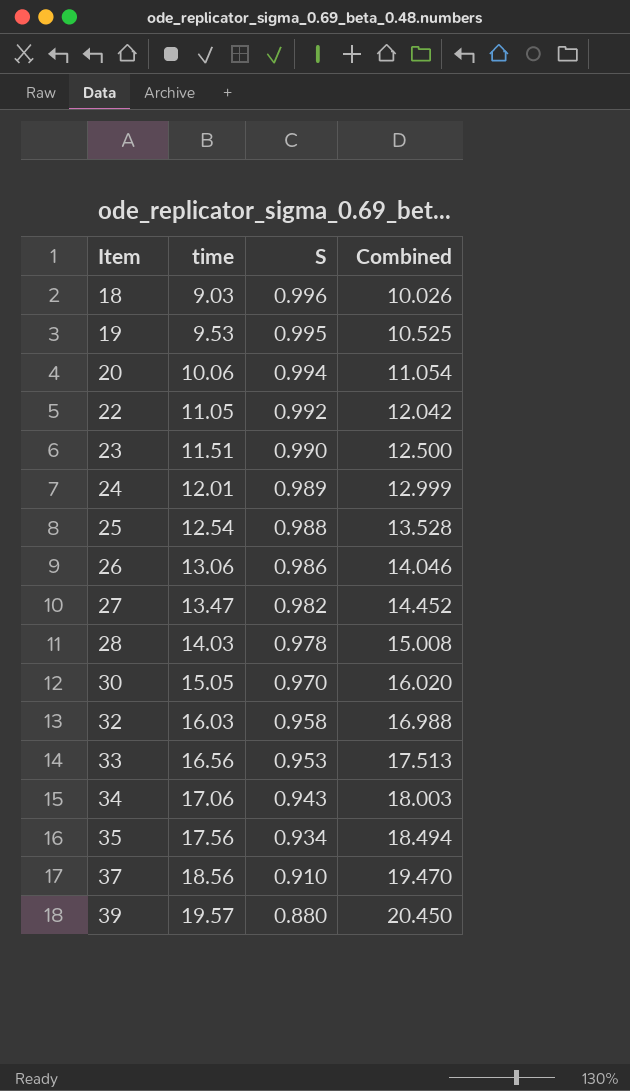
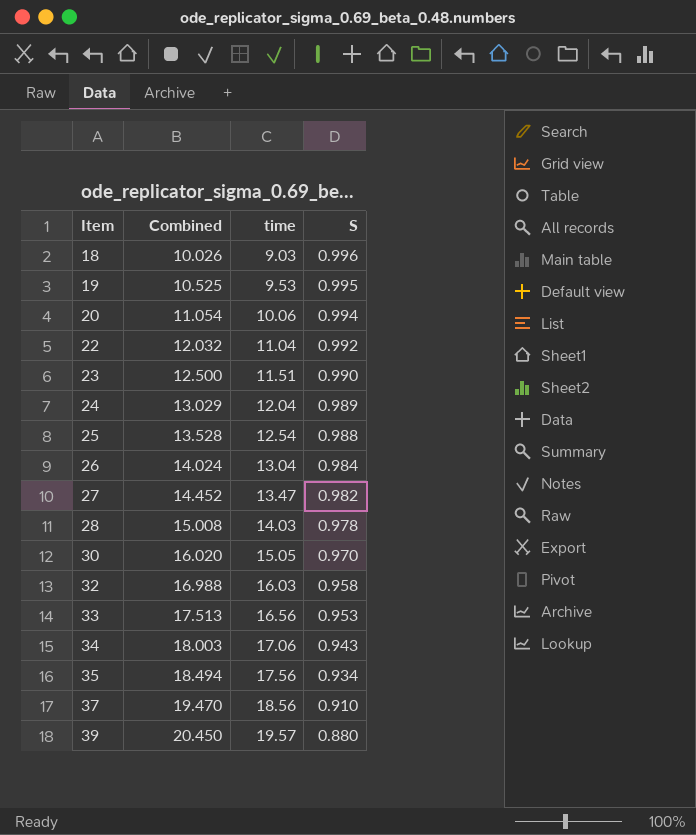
column Combined | position: 4 -> 2
22 | Combined: 12.042 -> 12.032
22 | time: 11.05 -> 11.04
24 | Combined: 12.999 -> 13.029
24 | time: 12.01 -> 12.04
26 | Combined: 14.046 -> 14.024
26 | time: 13.06 -> 13.04
26 | S: 0.986 -> 0.984

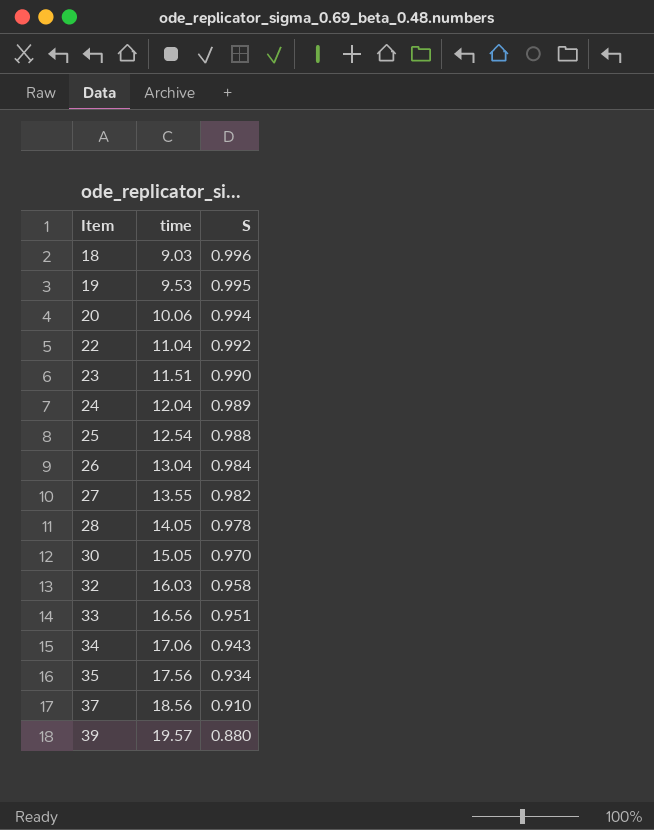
column Combined | formula: [time] + [S] -> none
27 | time: 13.47 -> 13.55
28 | time: 14.03 -> 14.05
33 | S: 0.953 -> 0.951

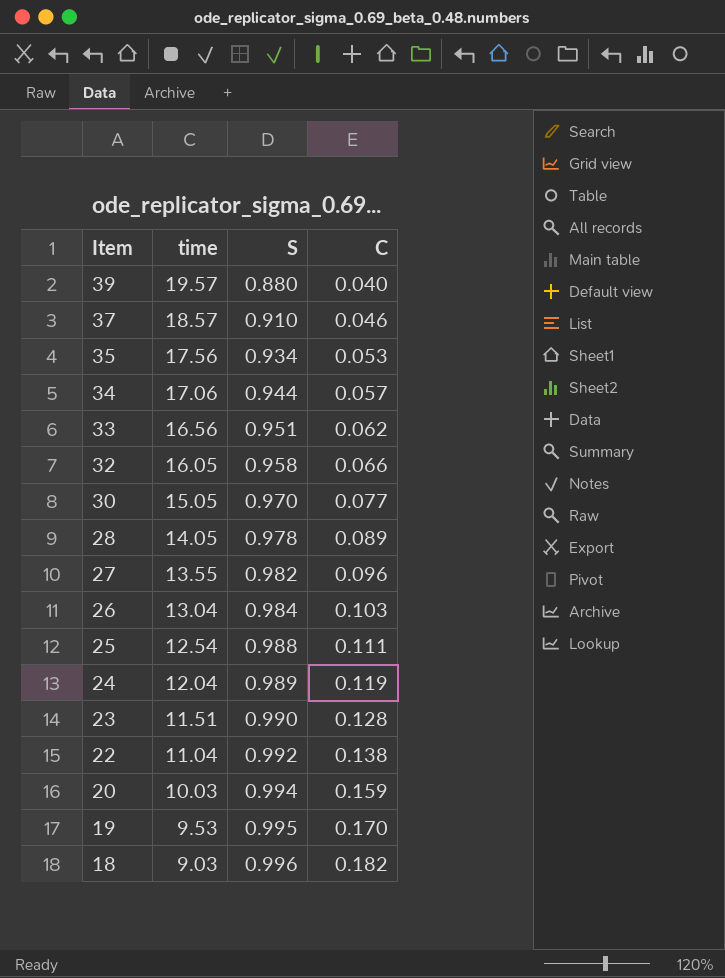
row order: Item ascending -> Item descending
column C | position: none -> 4
37 | time: 18.56 -> 18.57
34 | S: 0.943 -> 0.944
32 | time: 16.03 -> 16.05
20 | time: 10.06 -> 10.03

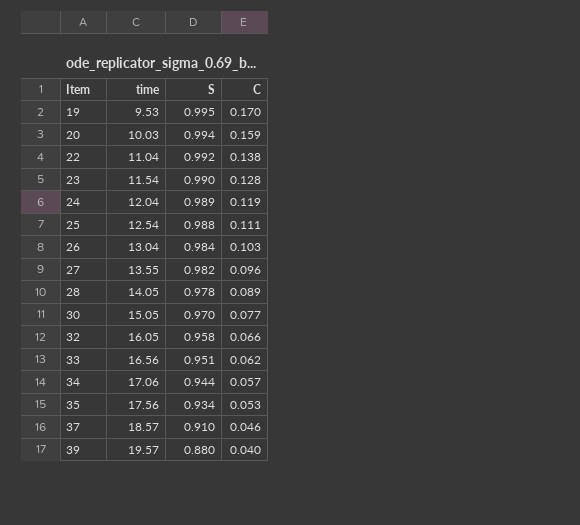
row order: Item descending -> Item ascending
row 18: 9.03 | 0.996 | 0.182 -> none
23 | time: 11.51 -> 11.54

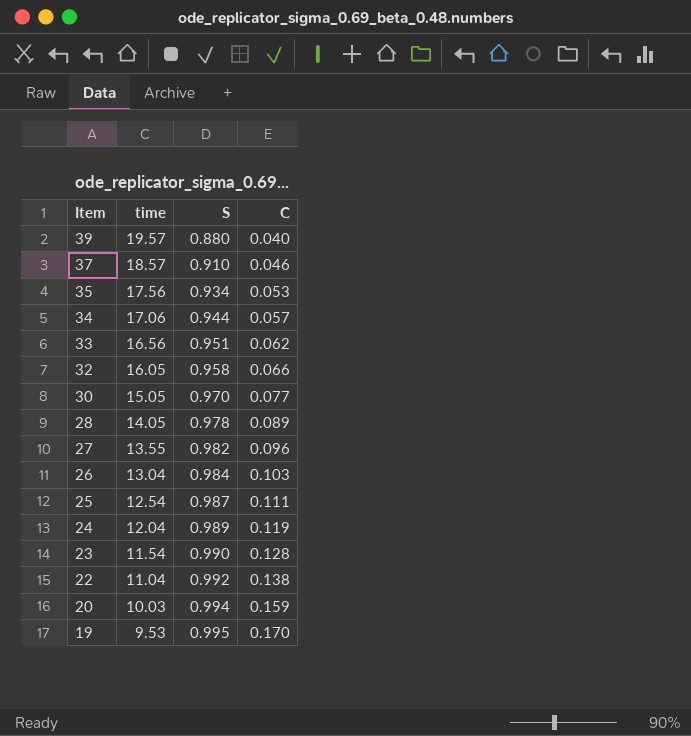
row order: Item ascending -> Item descending
25 | S: 0.988 -> 0.987

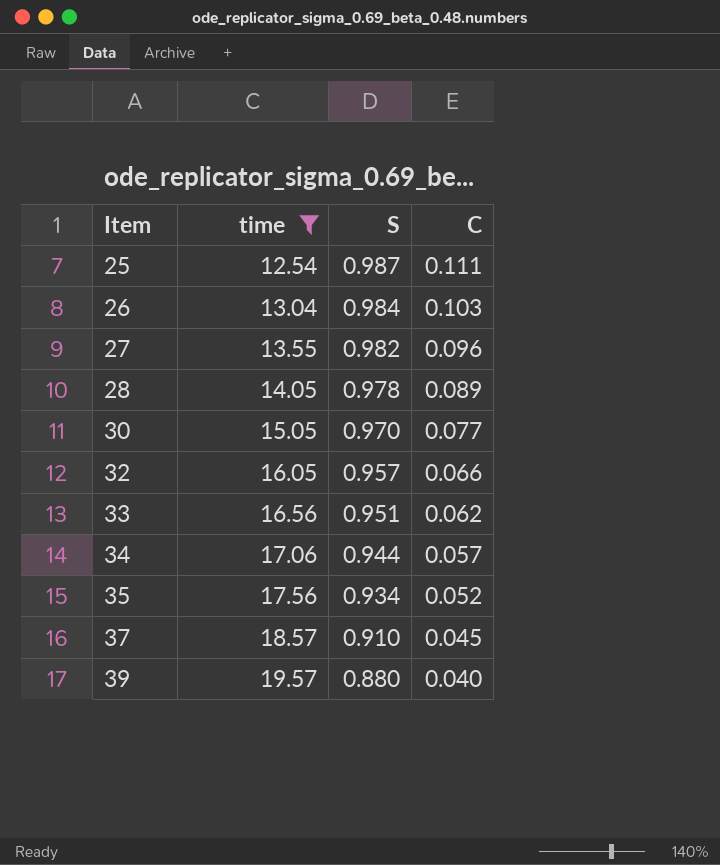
filter: none -> time >= 12.54
row order: Item descending -> Item ascending
32 | S: 0.958 -> 0.957
35 | C: 0.053 -> 0.052
37 | C: 0.046 -> 0.045

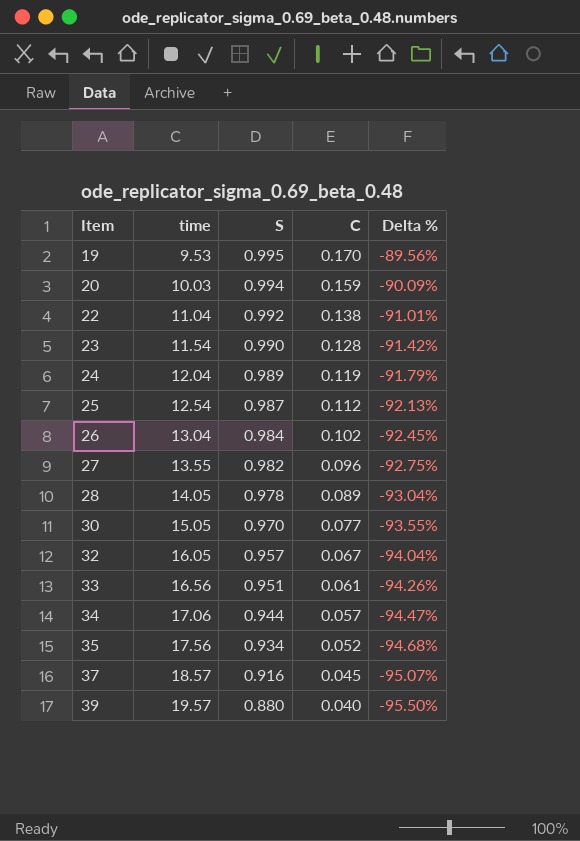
filter: time >= 12.54 -> none
column Delta % | formula: none -> ([S] - [time]) / [time]
25 | C: 0.111 -> 0.112
26 | C: 0.103 -> 0.102
32 | C: 0.066 -> 0.067
33 | C: 0.062 -> 0.061
37 | S: 0.910 -> 0.916

